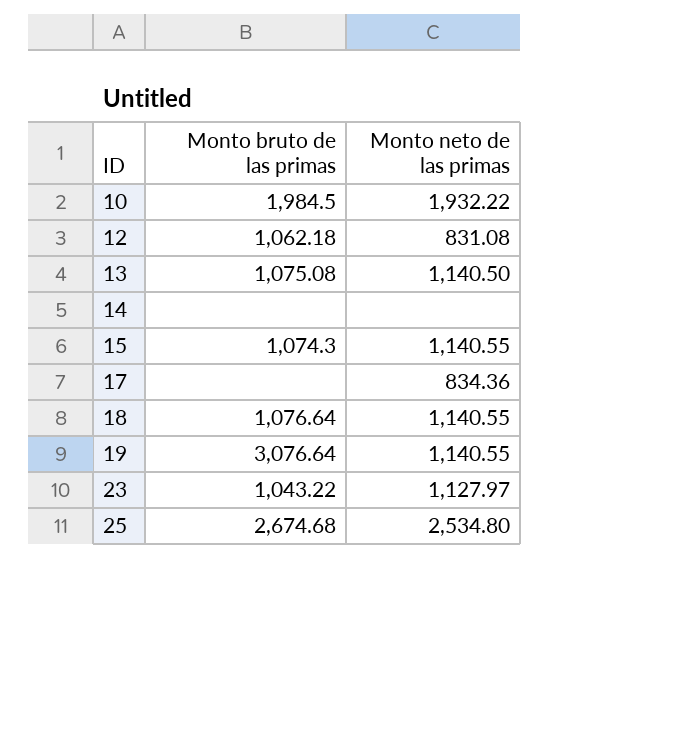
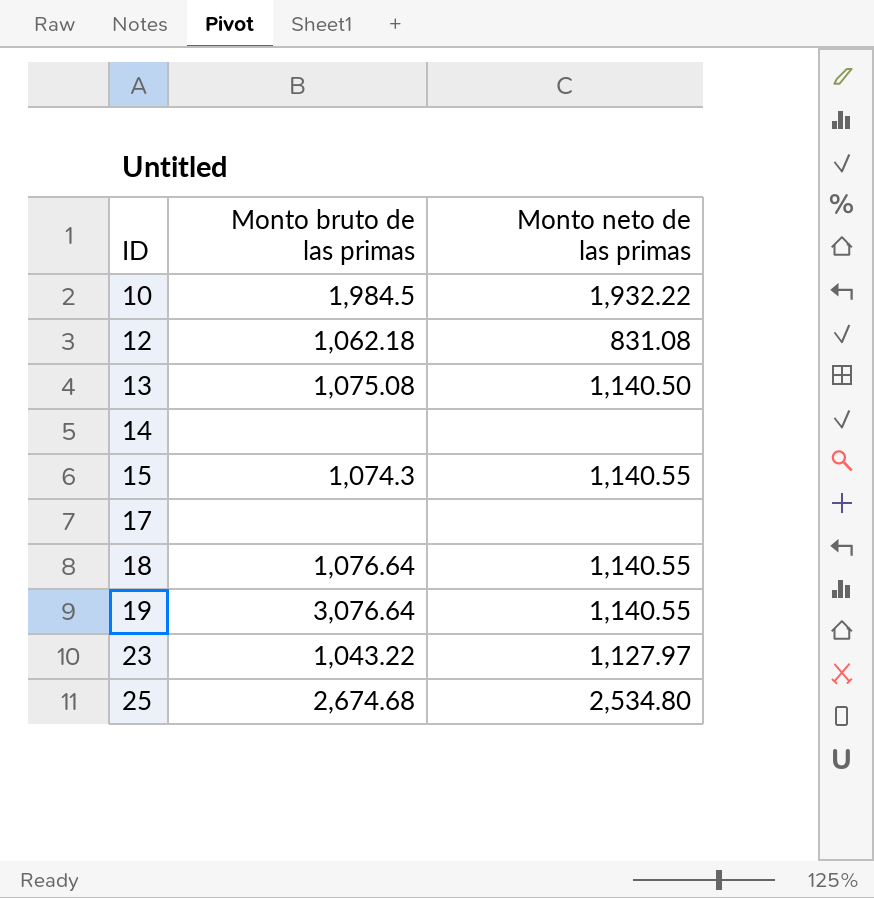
17 | Monto neto de las primas: 834.36 -> none

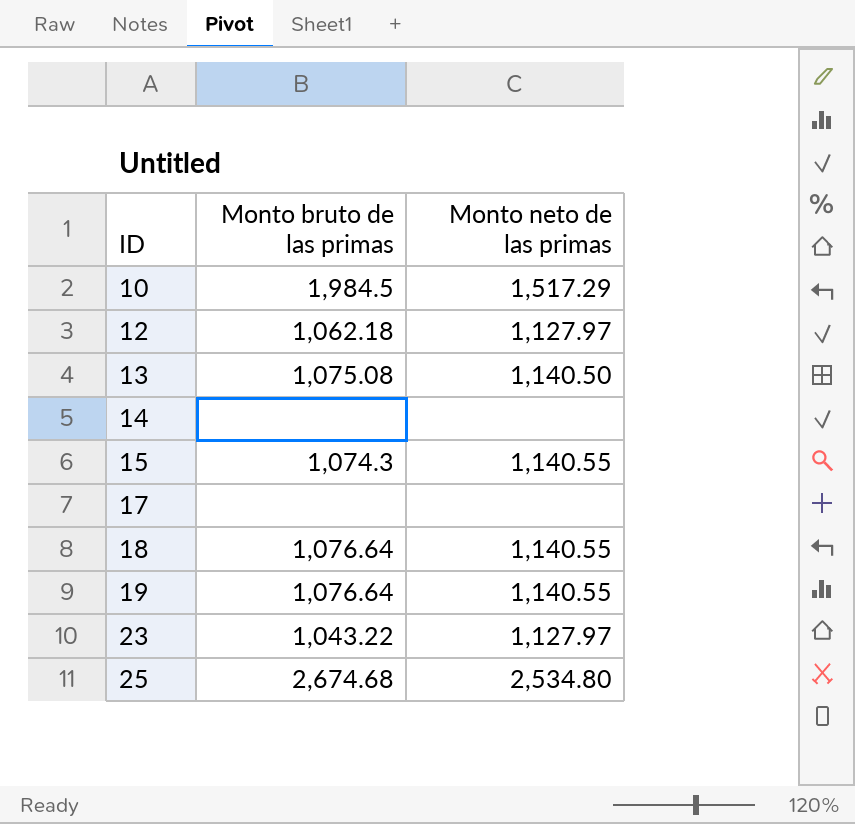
10 | Monto neto de las primas: 1,932.22 -> 1,517.29
12 | Monto neto de las primas: 831.08 -> 1,127.97
19 | Monto bruto de las primas: 3,076.64 -> 1,076.64

